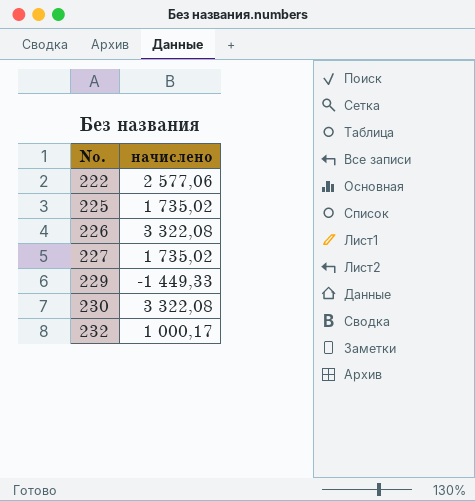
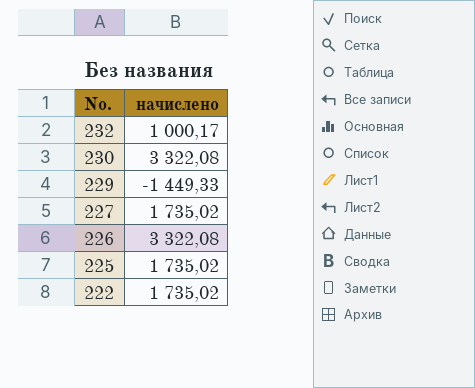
row order: No. ascending -> No. descending
222 | начислено: 2 577,06 -> 1 735,02

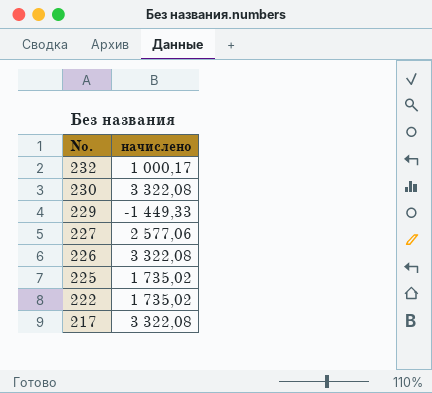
227 | начислено: 1 735,02 -> 2 577,06
row 217: none -> 3 322,08

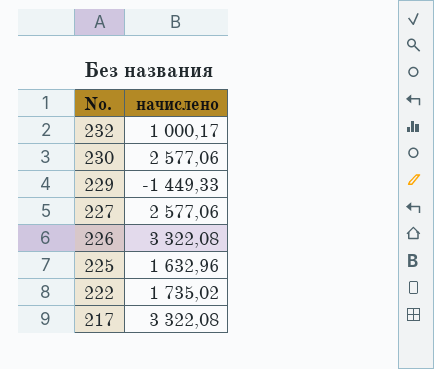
230 | начислено: 3 322,08 -> 2 577,06
225 | начислено: 1 735,02 -> 1 632,96

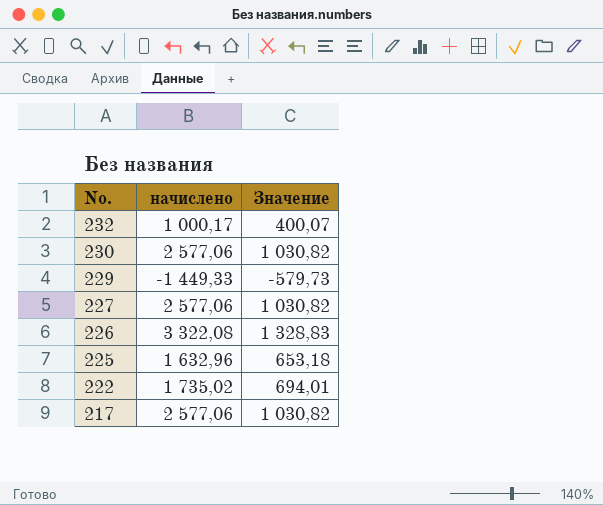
column Значение | formula: none -> [начислено] * 0,4
217 | начислено: 3 322,08 -> 2 577,06

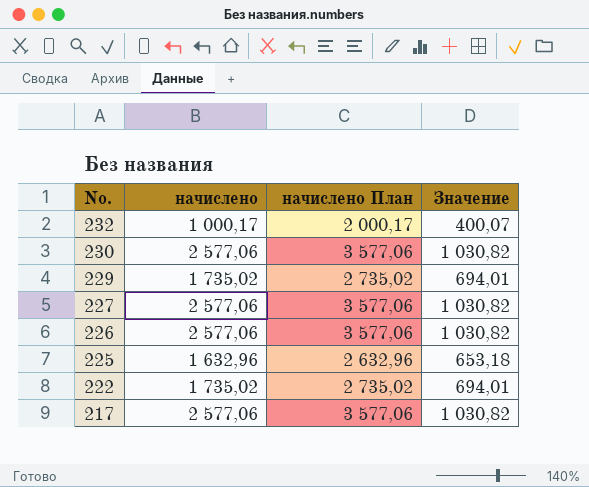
column начислено План | formula: none -> [начислено] + 1000
229 | начислено: -1 449,33 -> 1 735,02
229 | Значение: -579,73 -> 694,01
226 | начислено: 3 322,08 -> 2 577,06
226 | Значение: 1 328,83 -> 1 030,82

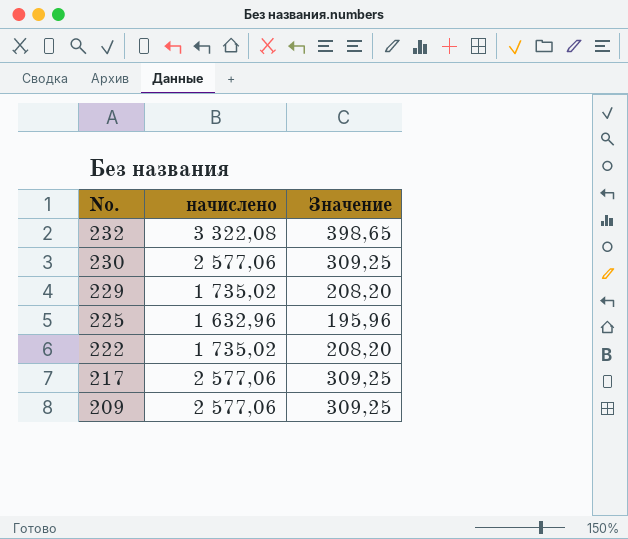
column начислено План | formula: [начислено] + 1000 -> none
column Значение | formula: [начислено] * 0,4 -> [начислено] * 0,12
row 227: 2 577,06 | 3 577,06 | 1 030,82 -> none
row 226: 2 577,06 | 3 577,06 | 1 030,82 -> none
232 | начислено: 1 000,17 -> 3 322,08
row 209: none -> 2 577,06 | 309,25

